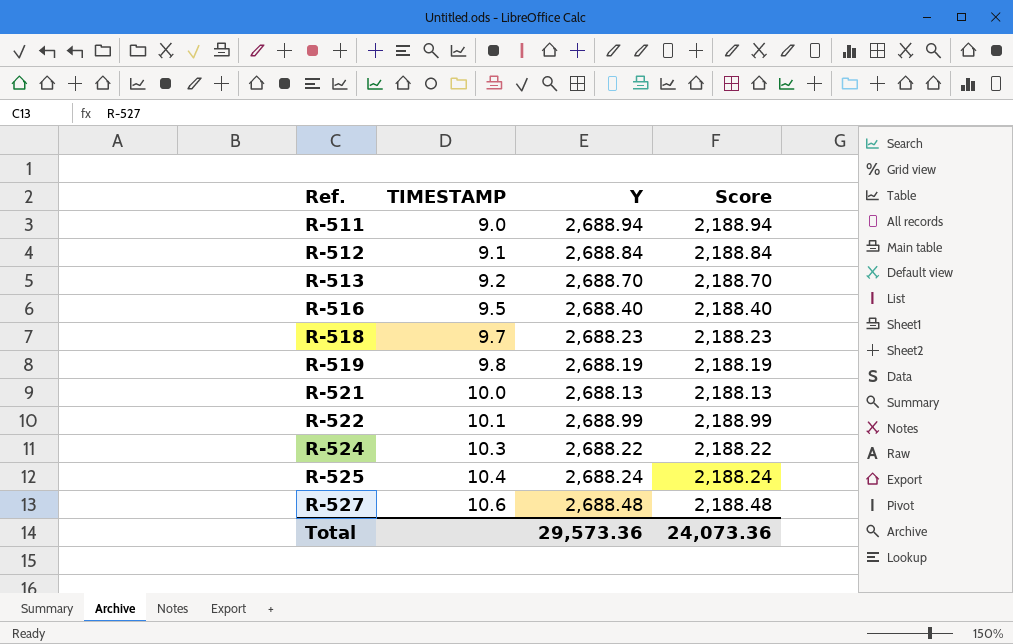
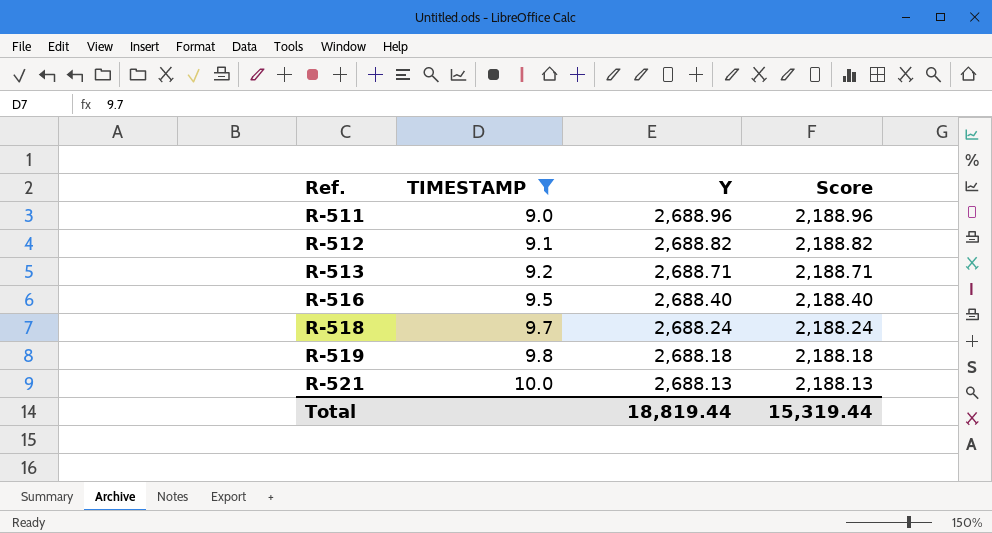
filter: none -> TIMESTAMP <= 10.0
R-511 | Y: 2,688.94 -> 2,688.96
R-511 | Score: 2,188.94 -> 2,188.96
R-512 | Y: 2,688.84 -> 2,688.82
R-512 | Score: 2,188.84 -> 2,188.82
R-513 | Y: 2,688.70 -> 2,688.71
R-513 | Score: 2,188.70 -> 2,188.71
R-518 | Y: 2,688.23 -> 2,688.24
R-518 | Score: 2,188.23 -> 2,188.24
R-519 | Y: 2,688.19 -> 2,688.18
R-519 | Score: 2,188.19 -> 2,188.18
Total | Y: 29,573.36 -> 18,819.44
Total | Score: 24,073.36 -> 15,319.44

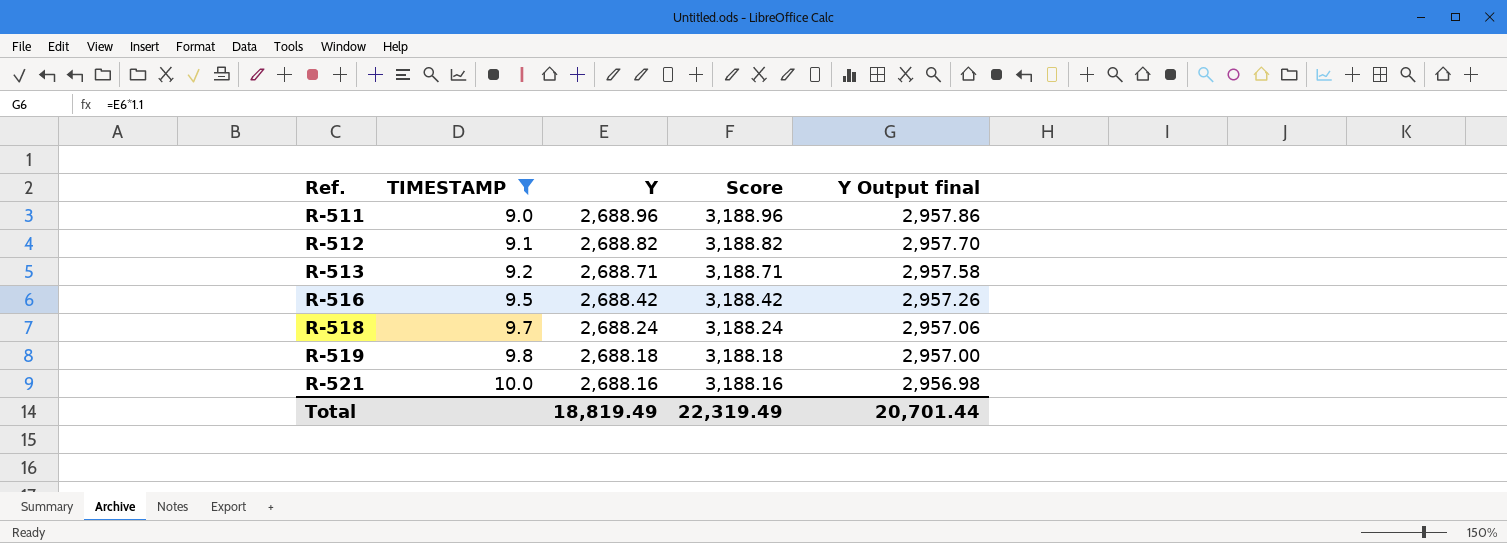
column Score | formula: [Y] - 500 -> [Y] + 500
column Y Output final | formula: none -> [Y] * 1.1
R-516 | Y: 2,688.40 -> 2,688.42
R-521 | Y: 2,688.13 -> 2,688.16
Total | Y: 18,819.44 -> 18,819.49
Total | Score: 15,319.44 -> 22,319.49

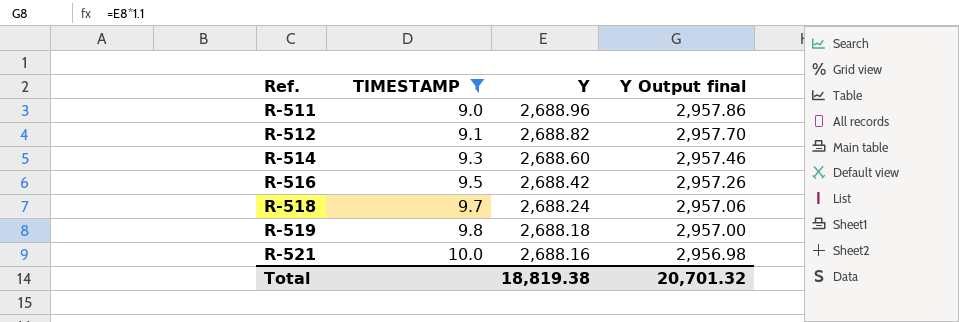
column Score | formula: [Y] + 500 -> none
row R-513: 9.2 | 2,688.71 | 3,188.71 | 2,957.58 -> none
row R-514: none -> 9.3 | 2,688.60 | 2,957.46
Total | Y: 18,819.49 -> 18,819.38
Total | Y Output final: 20,701.44 -> 20,701.32

